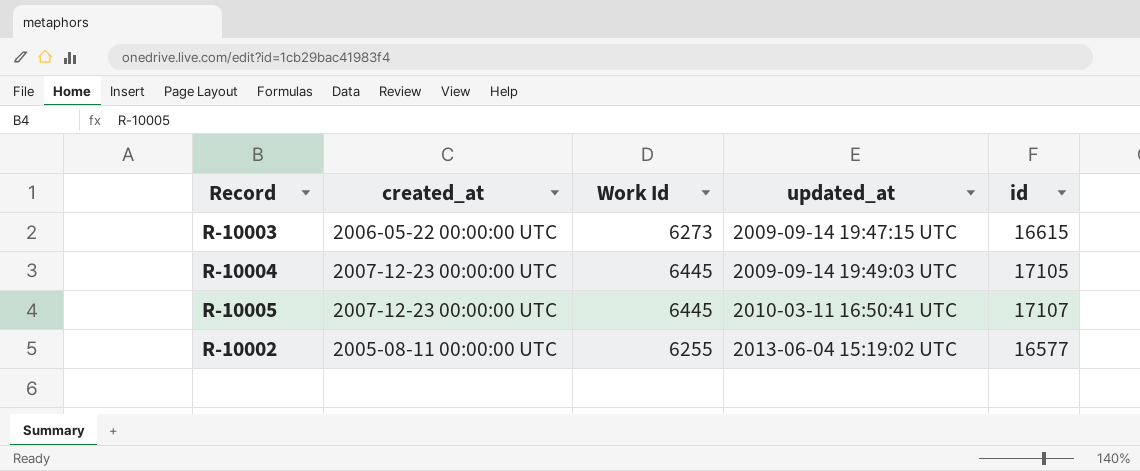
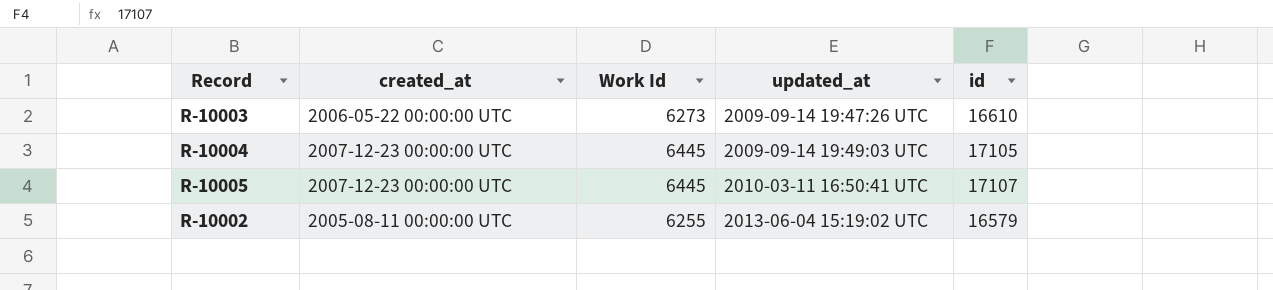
R-10003 | updated_at: 2009-09-14 19:47:15 UTC -> 2009-09-14 19:47:26 UTC
R-10003 | id: 16615 -> 16610
R-10002 | id: 16577 -> 16579

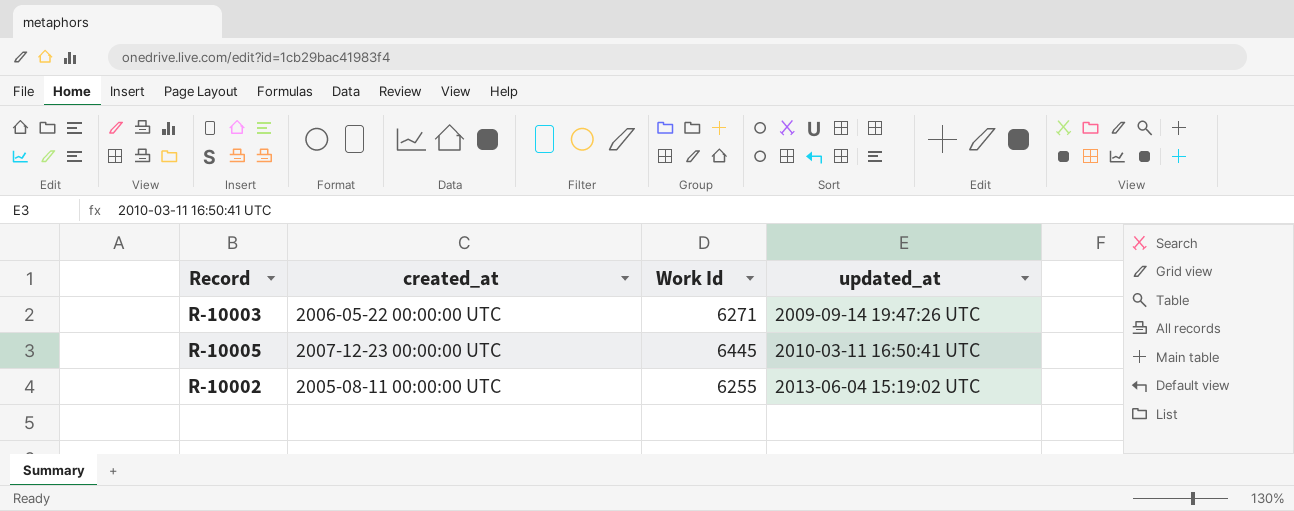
column id | position: 5 -> none
row R-10004: 2007-12-23 00:00:00 UTC | 6445 | 2009-09-14 19:49:03 UTC | 17105 -> none
R-10003 | Work Id: 6273 -> 6271

